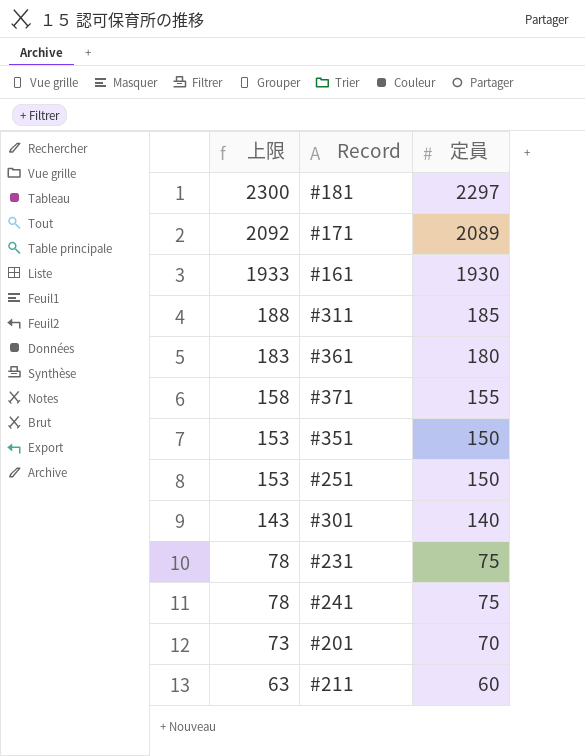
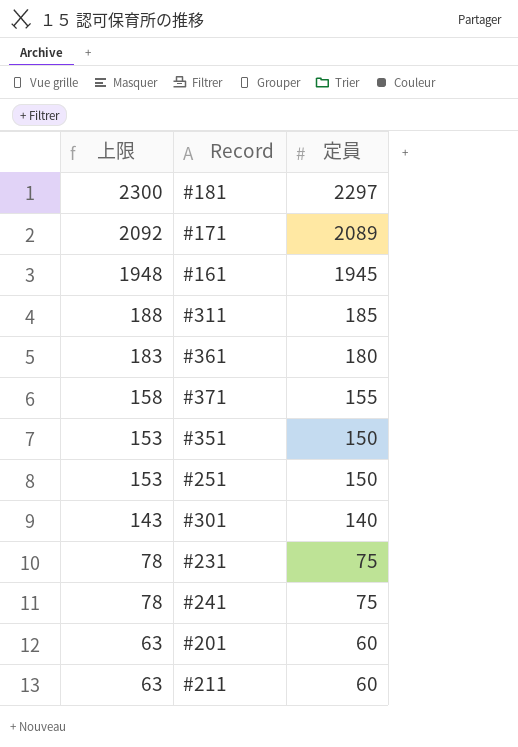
#161 | 上限: 1933 -> 1948
#161 | 定員: 1930 -> 1945
#201 | 上限: 73 -> 63
#201 | 定員: 70 -> 60

